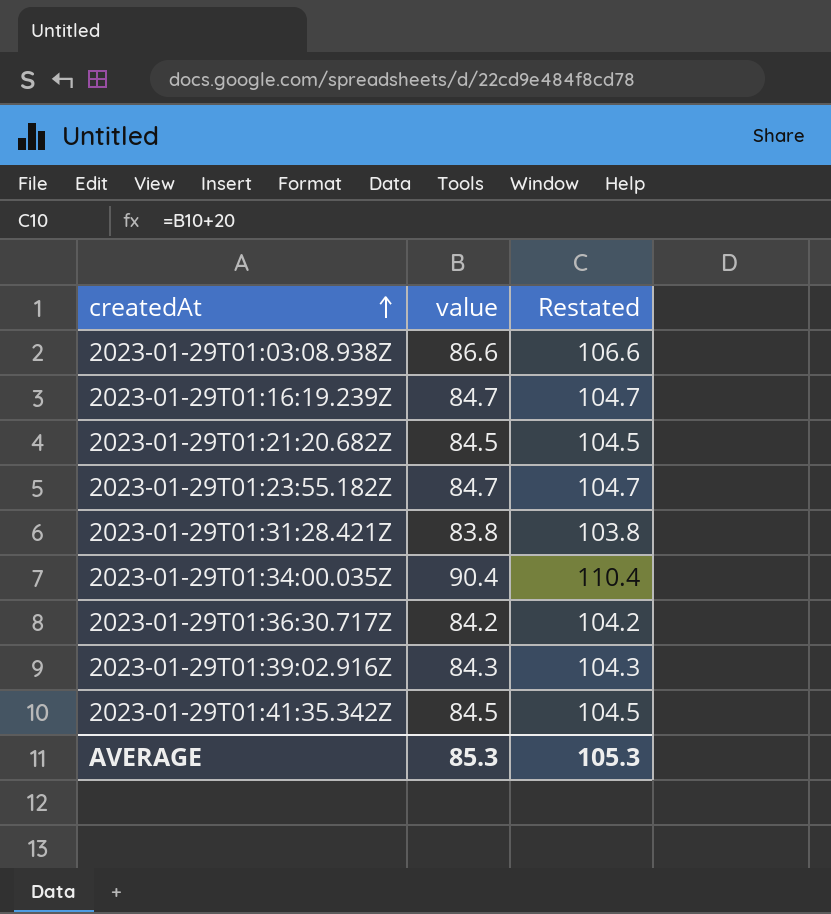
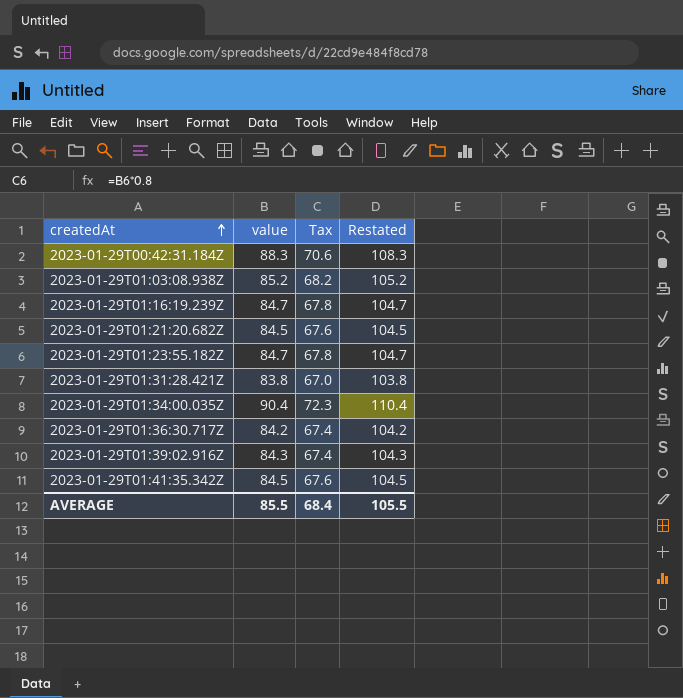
column Tax | formula: none -> [value] * 0.8
row 2023-01-29T00:42:31.184Z: none -> 88.3 | 70.6 | 108.3
2023-01-29T01:03:08.938Z | value: 86.6 -> 85.2
2023-01-29T01:03:08.938Z | Restated: 106.6 -> 105.2
AVERAGE | value: 85.3 -> 85.5
AVERAGE | Restated: 105.3 -> 105.5

